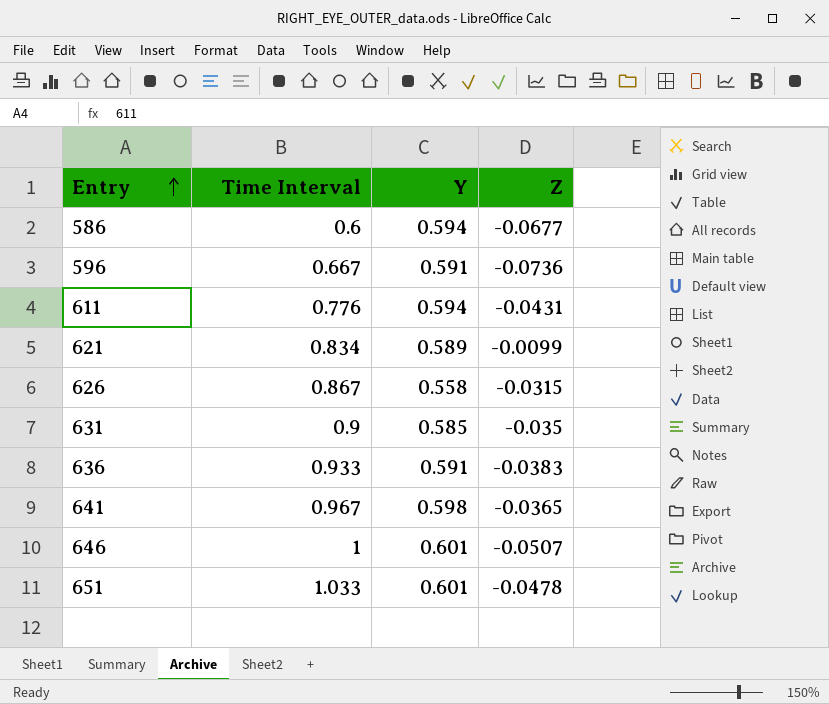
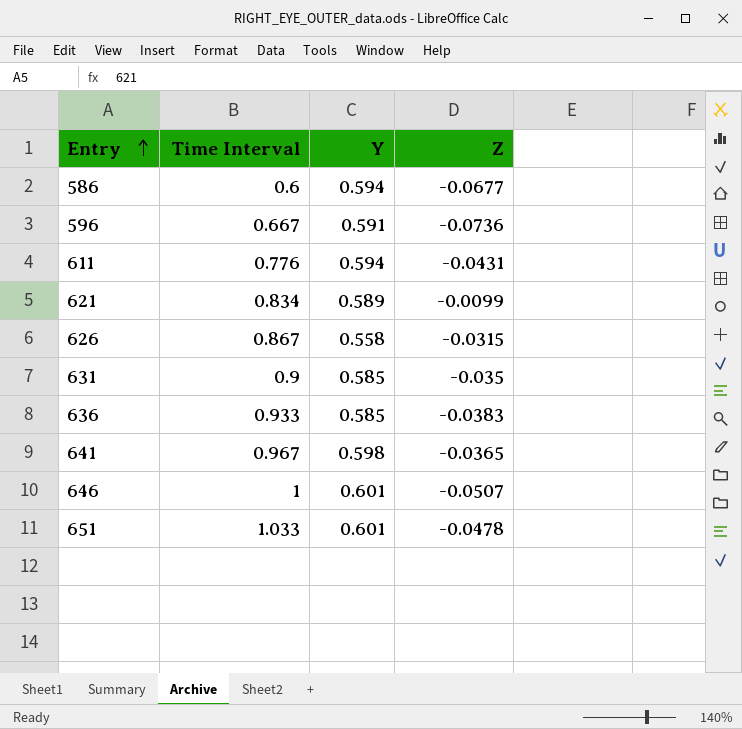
636 | Y: 0.591 -> 0.585

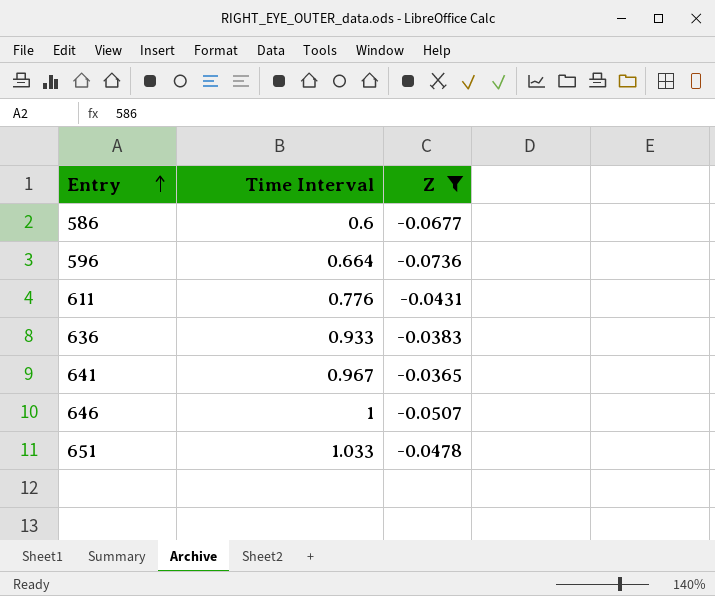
filter: none -> Z <= -0.0365
column Y | position: 3 -> none
596 | Time Interval: 0.667 -> 0.664

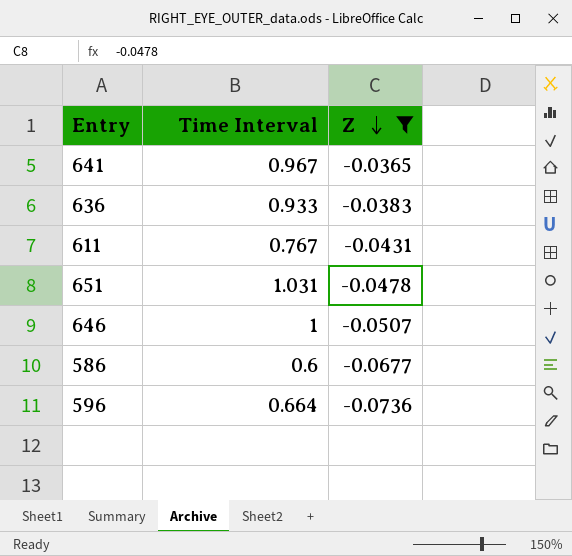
row order: Entry ascending -> Z descending
611 | Time Interval: 0.776 -> 0.767
651 | Time Interval: 1.033 -> 1.031

